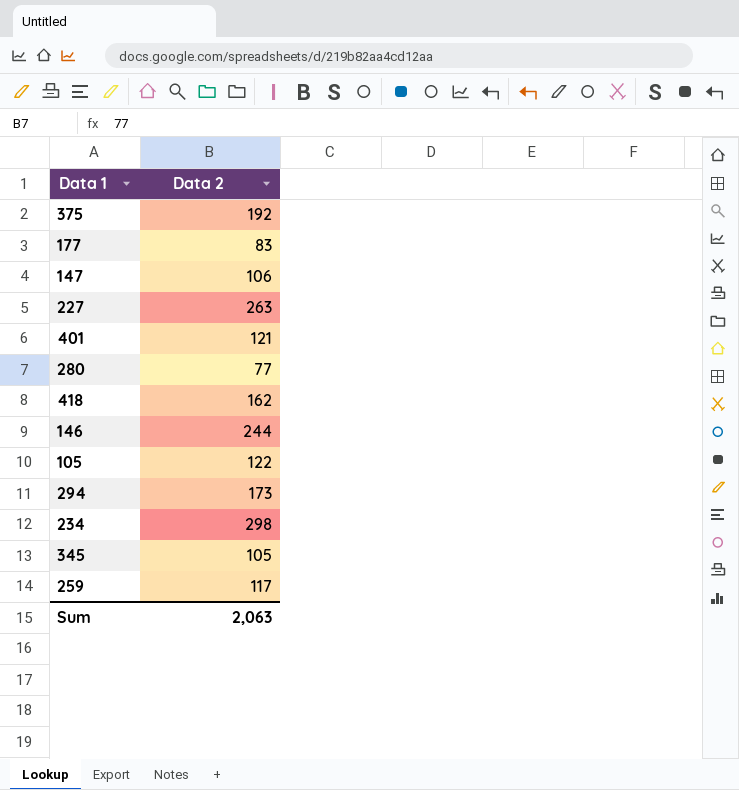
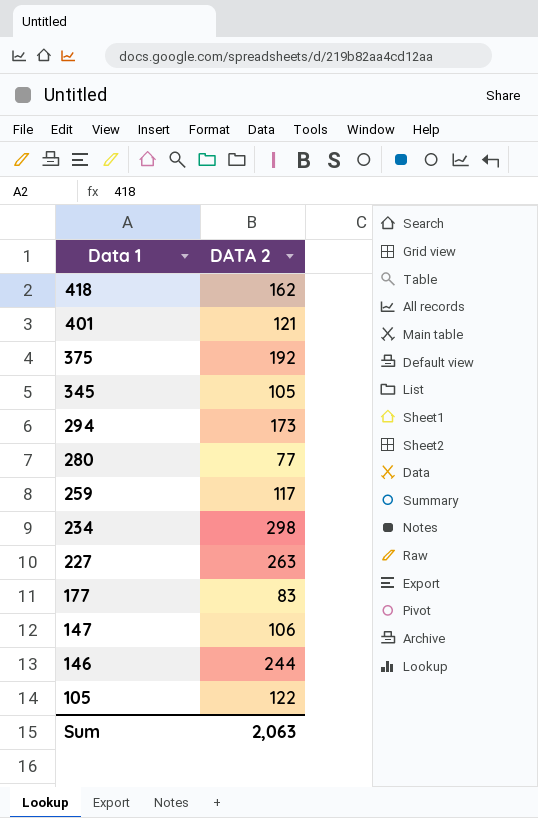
row order: none -> Data 1 descending
column name: Data 2 -> DATA 2

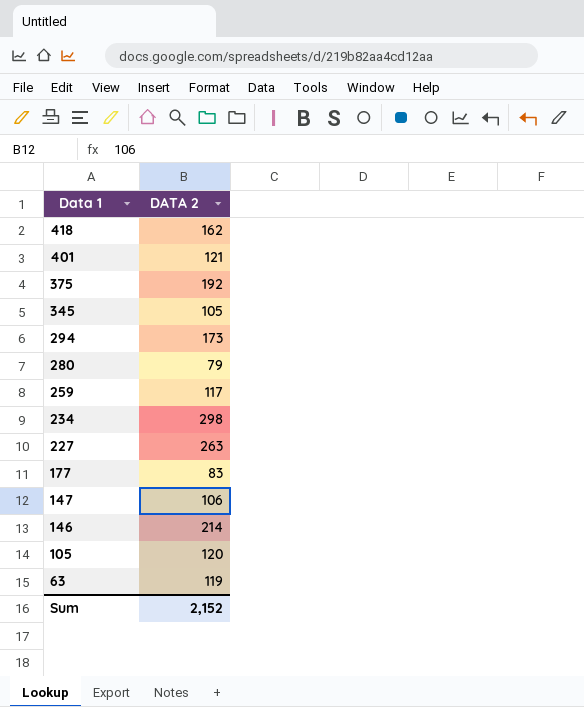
280 | DATA 2: 77 -> 79
146 | DATA 2: 244 -> 214
105 | DATA 2: 122 -> 120
row 63: none -> 119
Sum | DATA 2: 2,063 -> 2,152

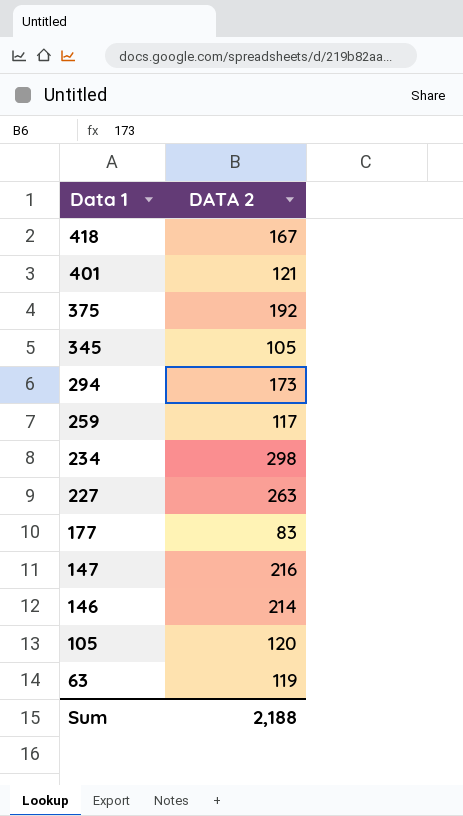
row 280: 79 -> none
418 | DATA 2: 162 -> 167
147 | DATA 2: 106 -> 216
Sum | DATA 2: 2,152 -> 2,188

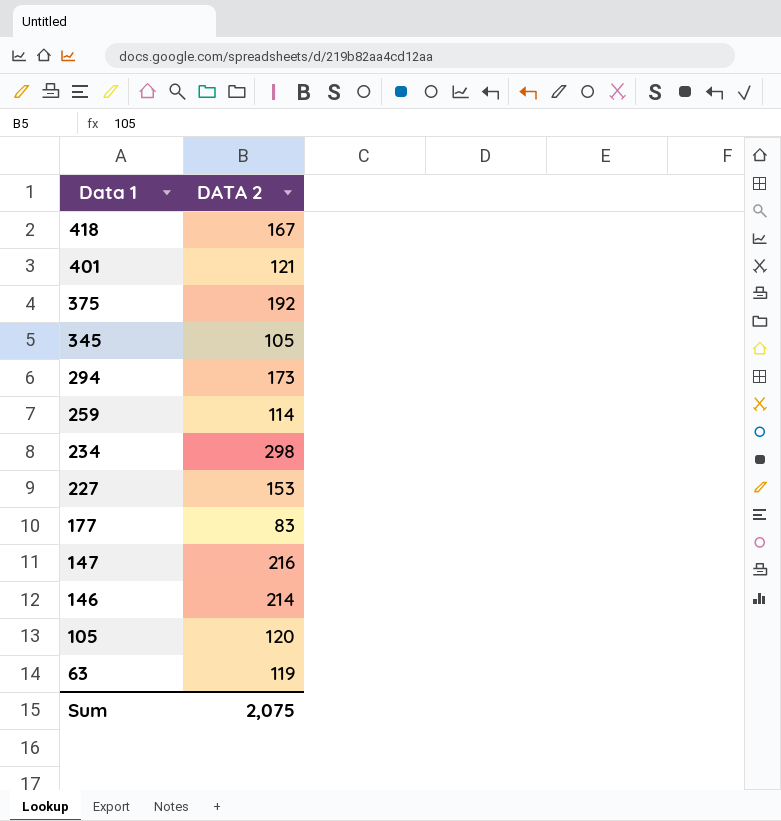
259 | DATA 2: 117 -> 114
227 | DATA 2: 263 -> 153
Sum | DATA 2: 2,188 -> 2,075

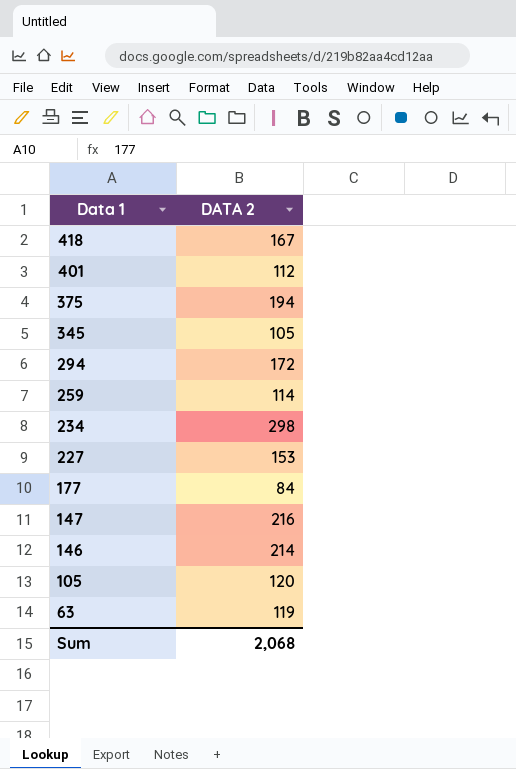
401 | DATA 2: 121 -> 112
375 | DATA 2: 192 -> 194
294 | DATA 2: 173 -> 172
177 | DATA 2: 83 -> 84
Sum | DATA 2: 2,075 -> 2,068

